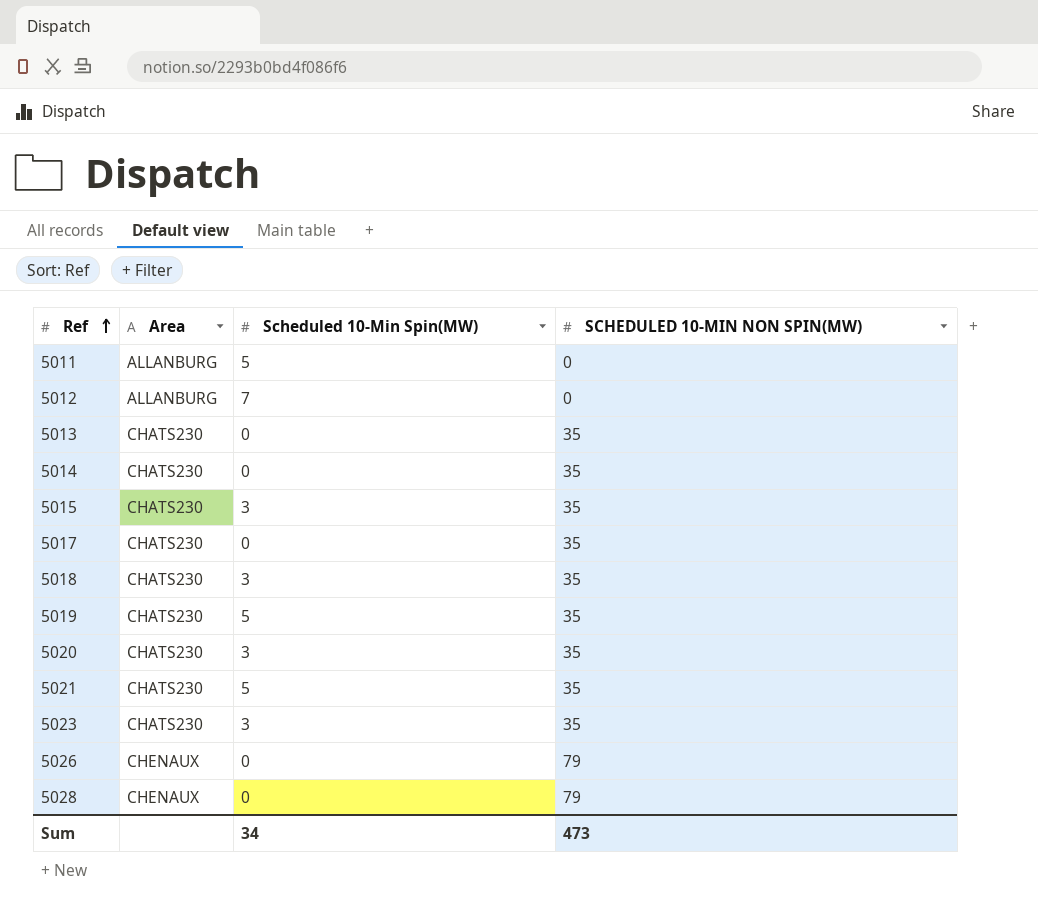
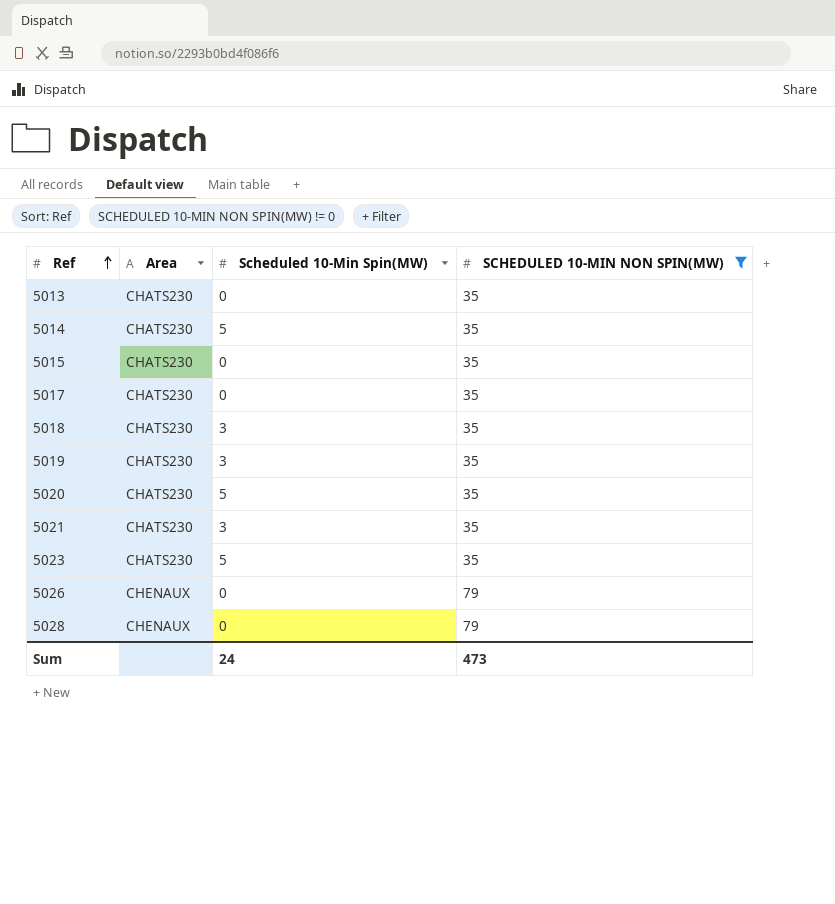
filter: none -> SCHEDULED 10-MIN NON SPIN(MW) != 0
5014 | Scheduled 10-Min Spin(MW): 0 -> 5
5015 | Scheduled 10-Min Spin(MW): 3 -> 0
5019 | Scheduled 10-Min Spin(MW): 5 -> 3
5020 | Scheduled 10-Min Spin(MW): 3 -> 5
5021 | Scheduled 10-Min Spin(MW): 5 -> 3
5023 | Scheduled 10-Min Spin(MW): 3 -> 5
Sum | Scheduled 10-Min Spin(MW): 34 -> 24

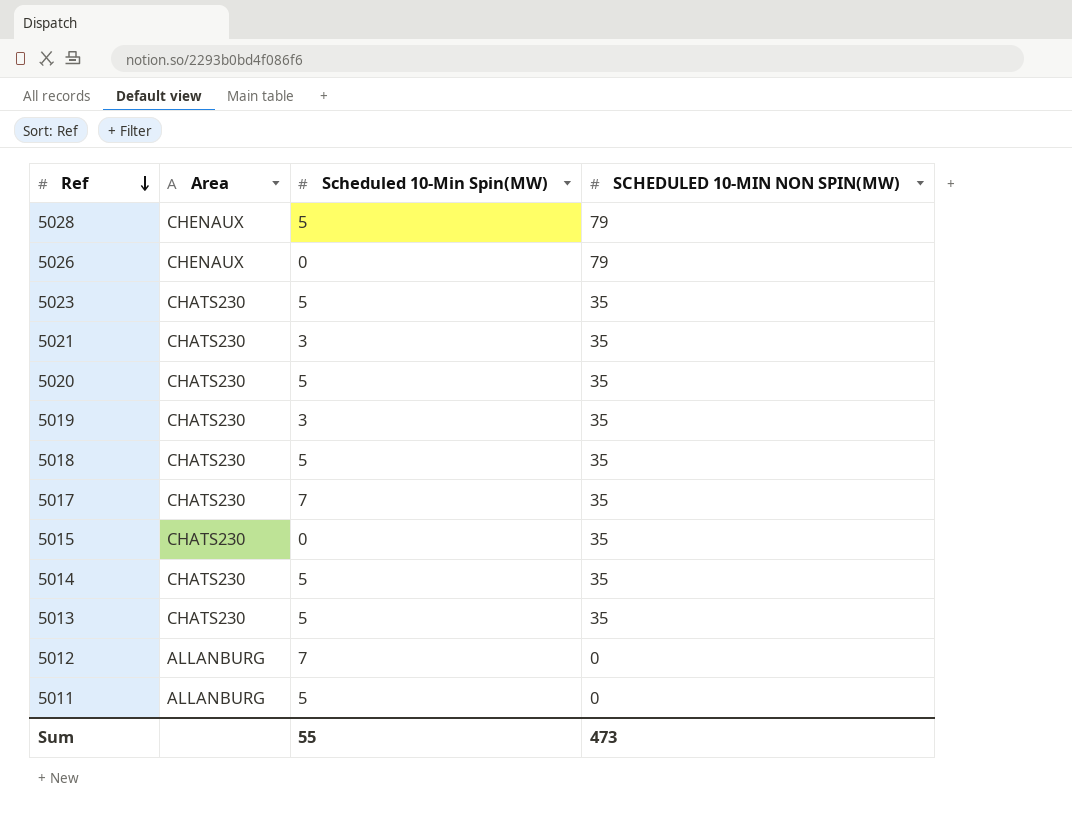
filter: SCHEDULED 10-MIN NON SPIN(MW) != 0 -> none
row order: Ref ascending -> Ref descending
5028 | Scheduled 10-Min Spin(MW): 0 -> 5
5018 | Scheduled 10-Min Spin(MW): 3 -> 5
5017 | Scheduled 10-Min Spin(MW): 0 -> 7
5013 | Scheduled 10-Min Spin(MW): 0 -> 5
Sum | Scheduled 10-Min Spin(MW): 24 -> 55

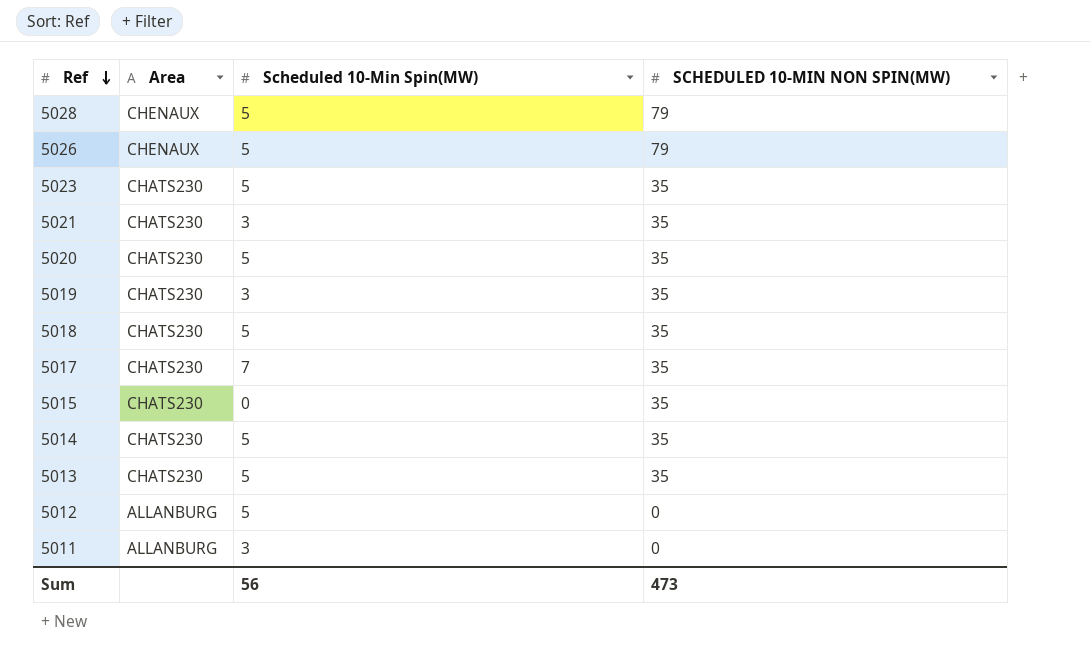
5026 | Scheduled 10-Min Spin(MW): 0 -> 5
5012 | Scheduled 10-Min Spin(MW): 7 -> 5
5011 | Scheduled 10-Min Spin(MW): 5 -> 3
Sum | Scheduled 10-Min Spin(MW): 55 -> 56

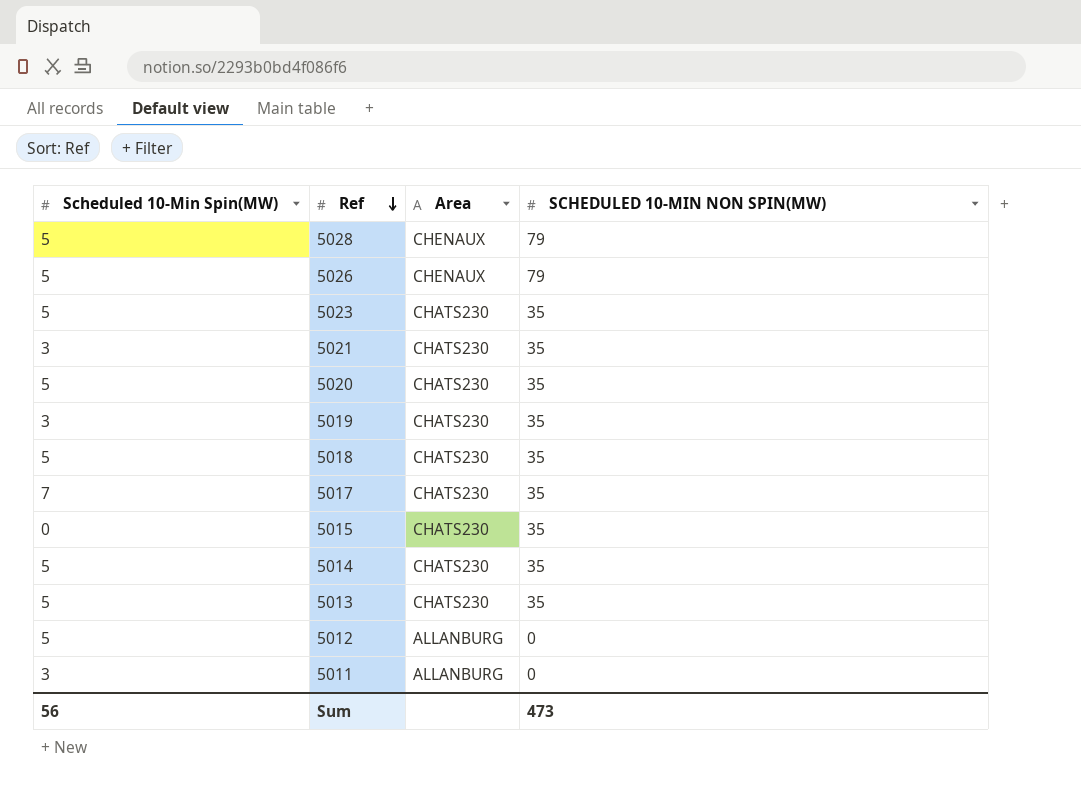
column Scheduled 10-Min Spin(MW) | position: 3 -> 1

